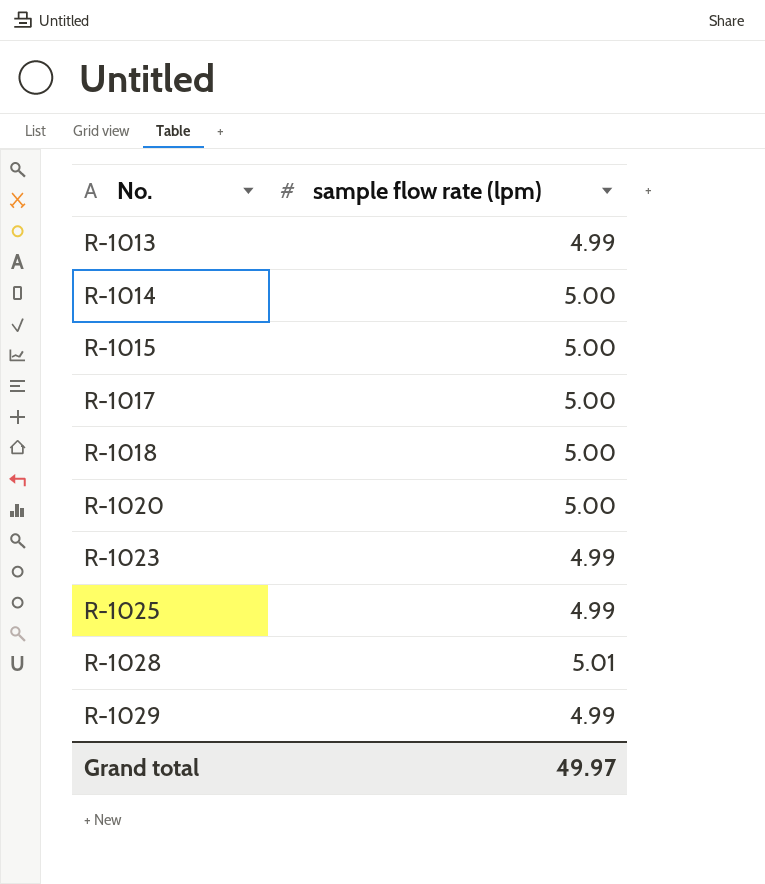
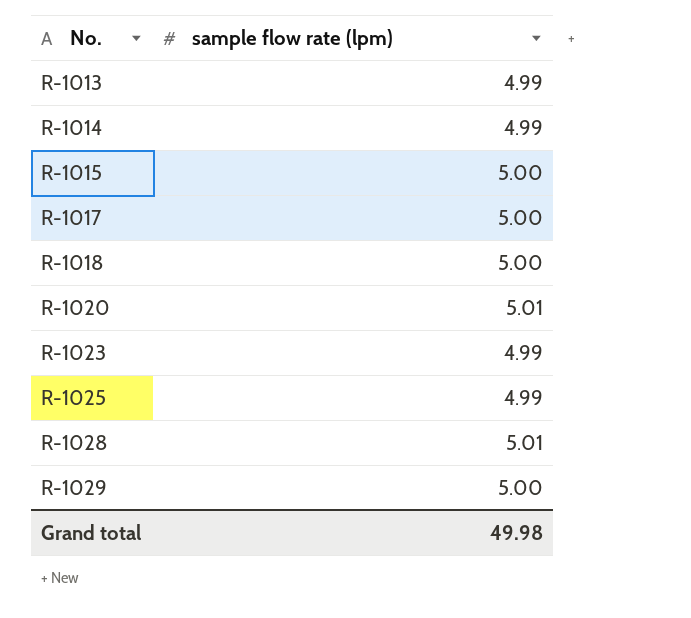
R-1014 | sample flow rate (lpm): 5.00 -> 4.99
R-1020 | sample flow rate (lpm): 5.00 -> 5.01
R-1029 | sample flow rate (lpm): 4.99 -> 5.00
Grand total | sample flow rate (lpm): 49.97 -> 49.98

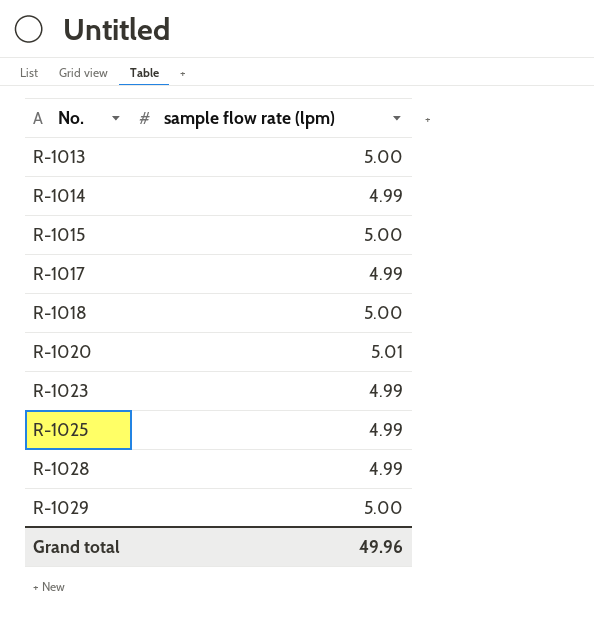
R-1013 | sample flow rate (lpm): 4.99 -> 5.00
R-1017 | sample flow rate (lpm): 5.00 -> 4.99
R-1028 | sample flow rate (lpm): 5.01 -> 4.99
Grand total | sample flow rate (lpm): 49.98 -> 49.96

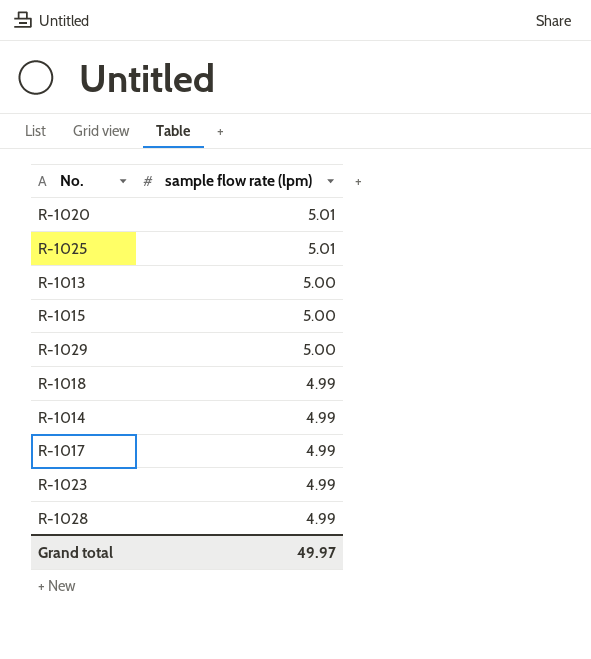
row order: No. ascending -> sample flow rate (lpm) descending
R-1025 | sample flow rate (lpm): 4.99 -> 5.01
R-1018 | sample flow rate (lpm): 5.00 -> 4.99
Grand total | sample flow rate (lpm): 49.96 -> 49.97

